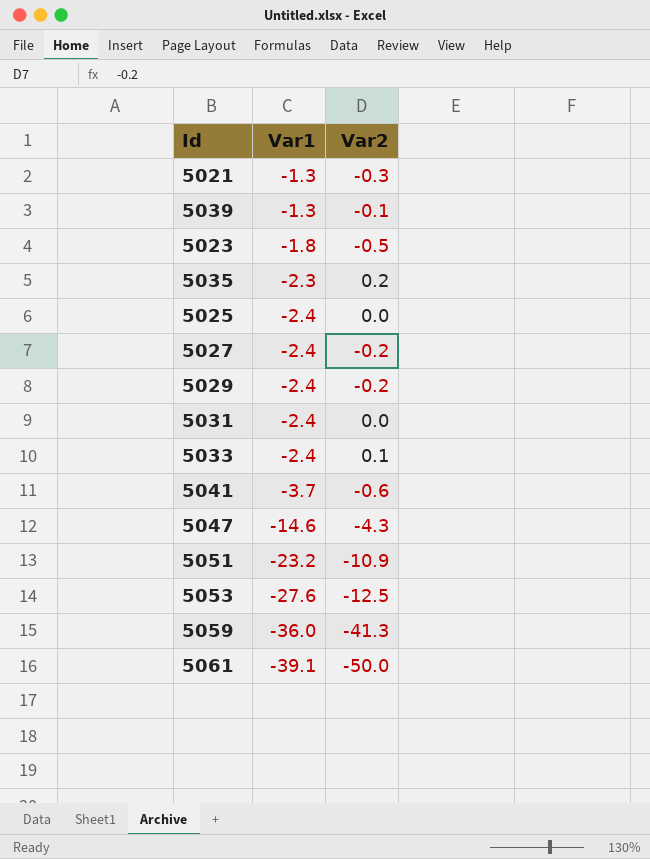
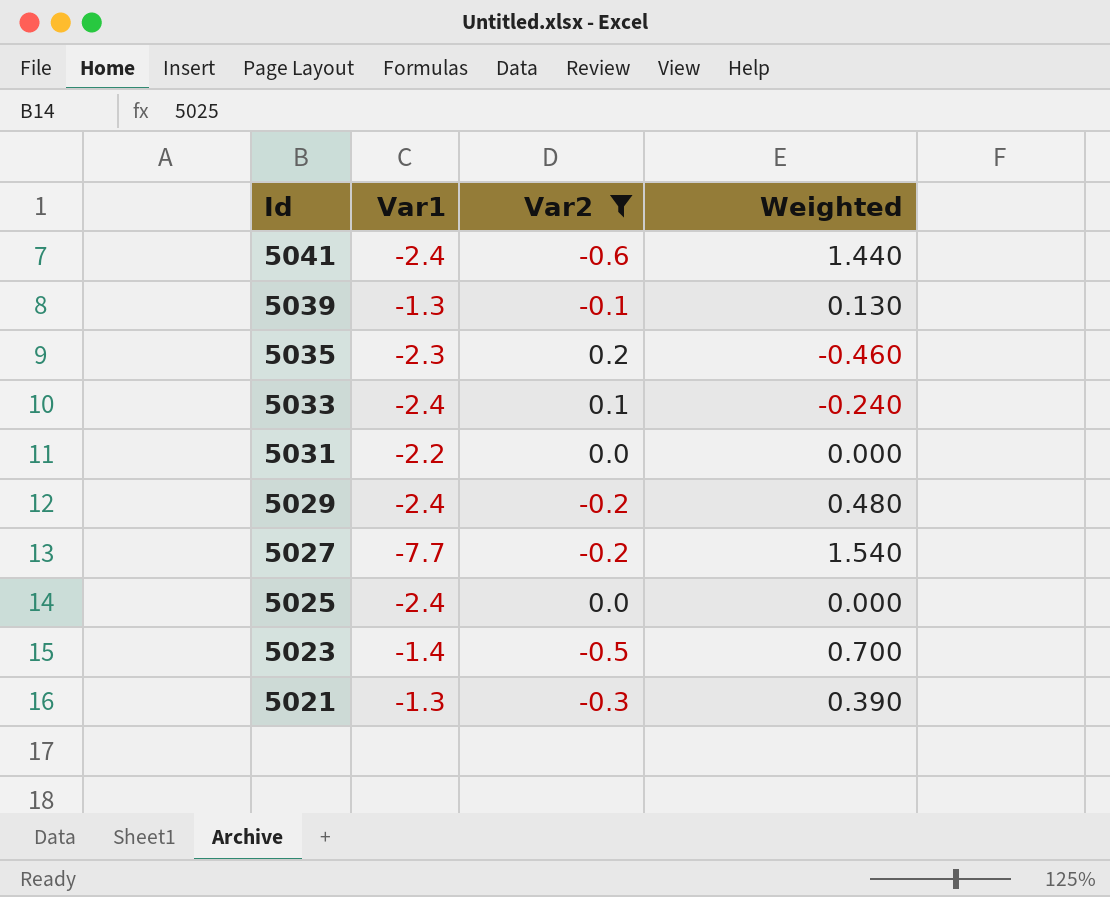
filter: none -> Var2 >= -0.6
row order: Var1 descending -> Id descending
column Weighted | formula: none -> [Var1] * [Var2]
5041 | Var1: -3.7 -> -2.4
5031 | Var1: -2.4 -> -2.2
5027 | Var1: -2.4 -> -7.7
5023 | Var1: -1.8 -> -1.4

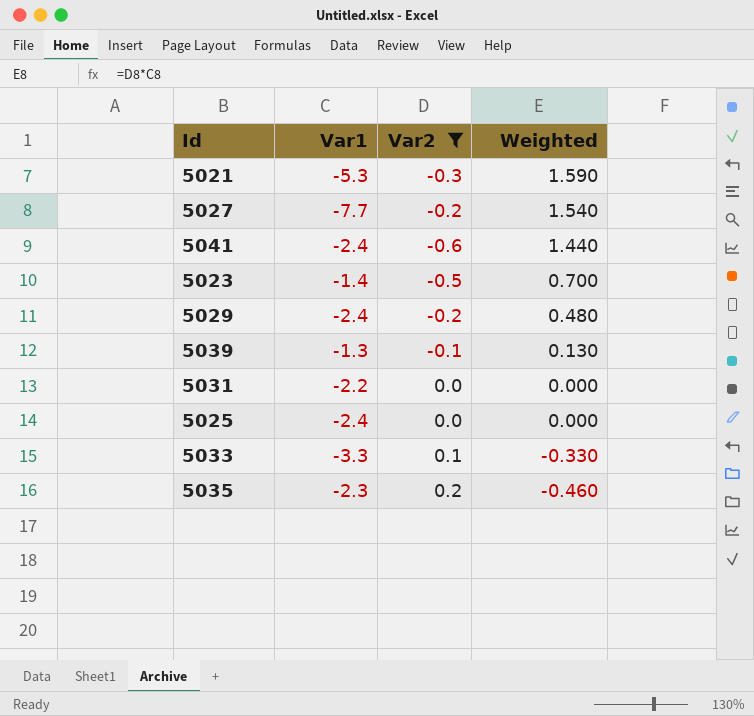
row order: Id descending -> Weighted descending
5021 | Var1: -1.3 -> -5.3
5021 | Weighted: 0.390 -> 1.590
5033 | Var1: -2.4 -> -3.3
5033 | Weighted: -0.240 -> -0.330

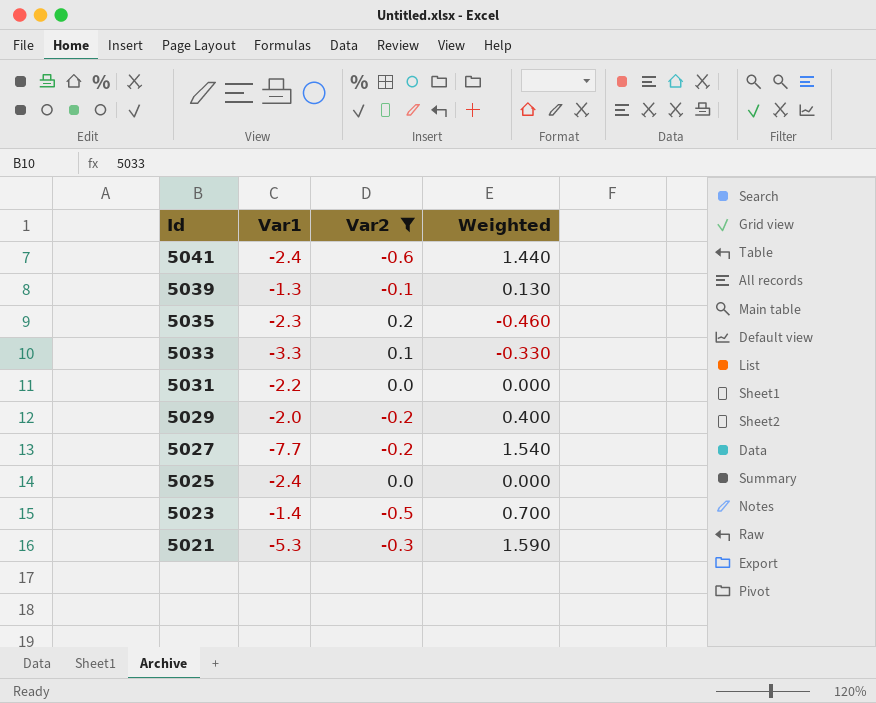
row order: Weighted descending -> Id descending
5029 | Var1: -2.4 -> -2.0
5029 | Weighted: 0.480 -> 0.400

